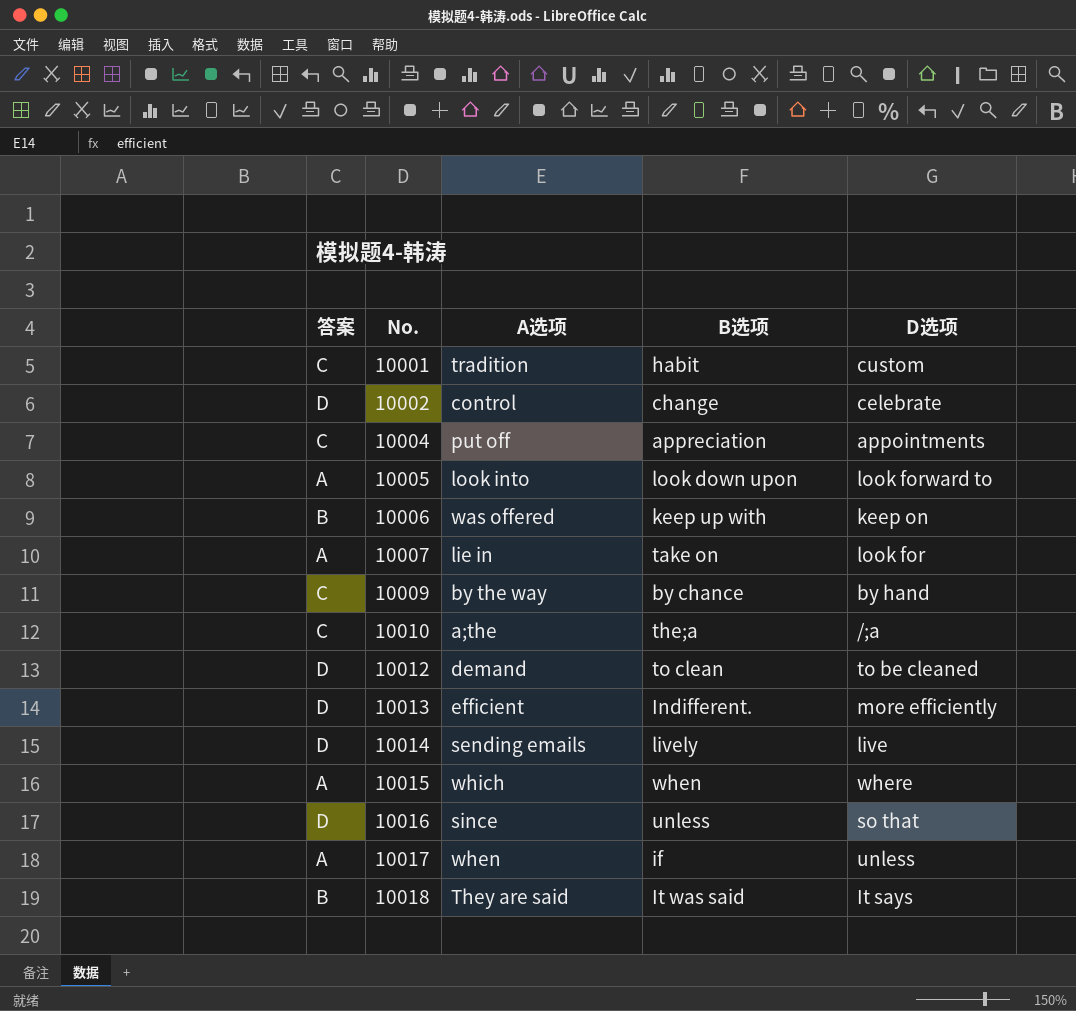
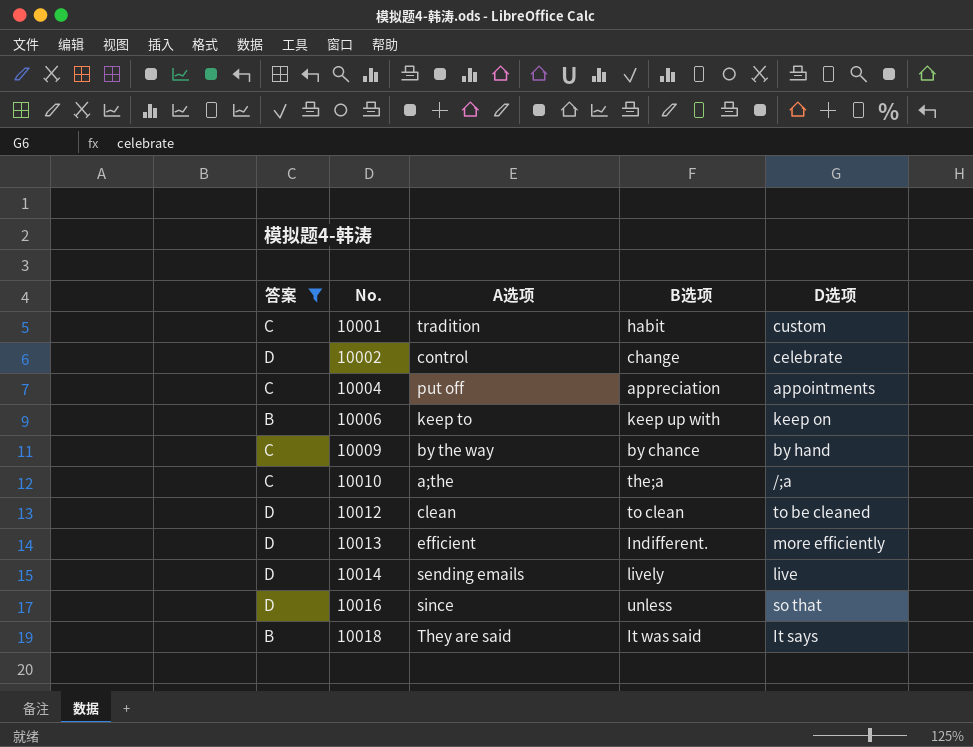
filter: none -> 答案 != A
10006 | A选项: was offered -> keep to
10012 | A选项: demand -> clean

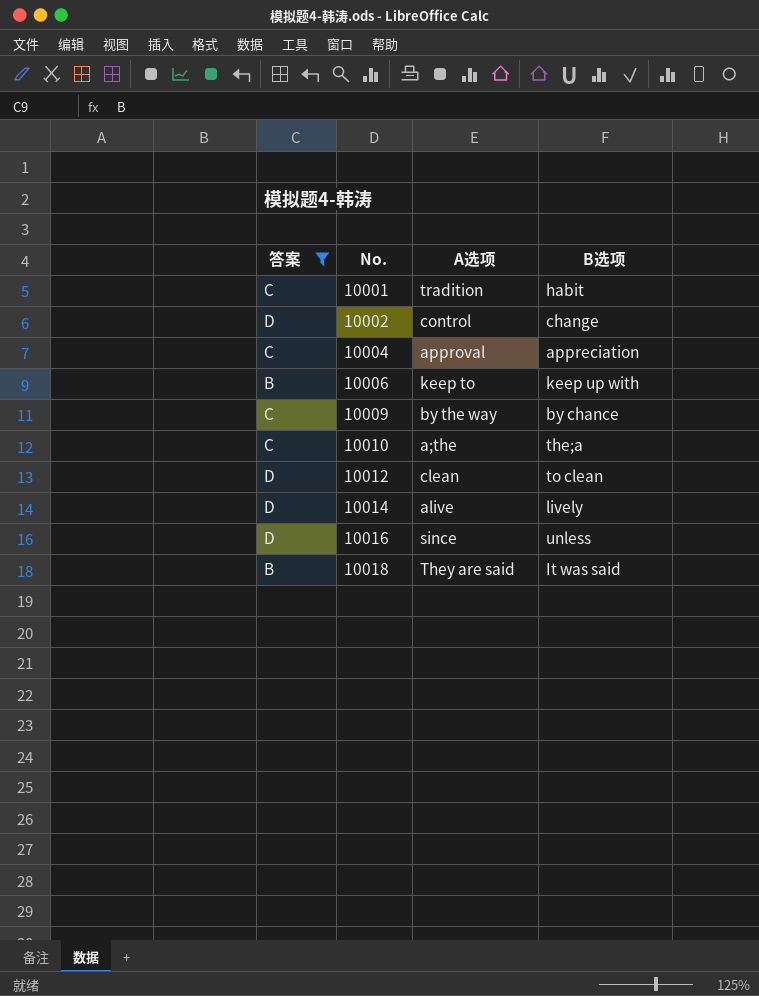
column D选项 | position: 5 -> none
row 10013: D | efficient | Indifferent. | more efficiently -> none
10004 | A选项: put off -> approval
10014 | A选项: sending emails -> alive

